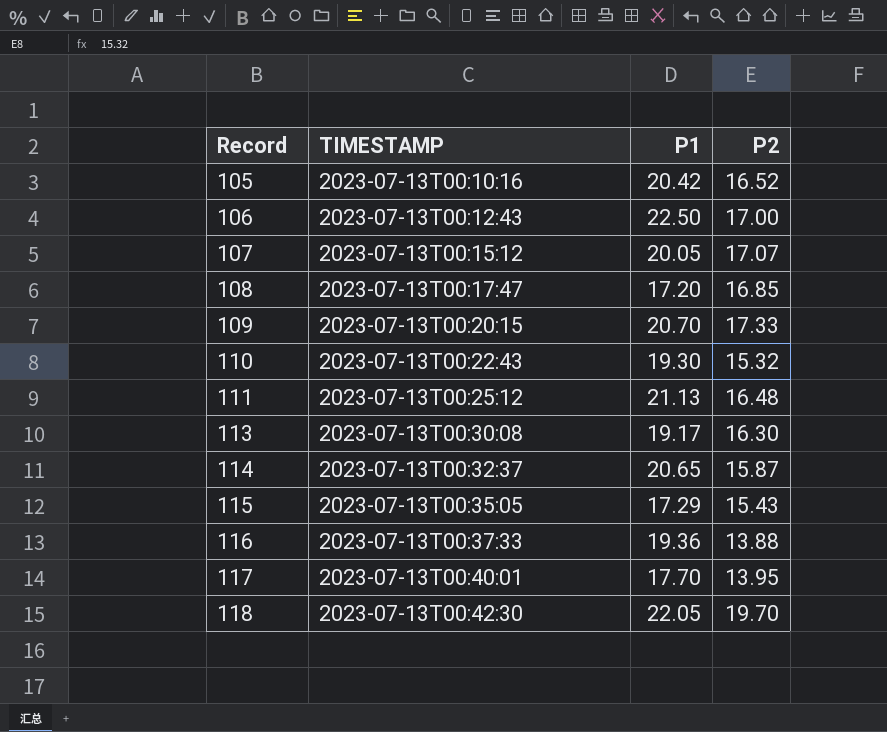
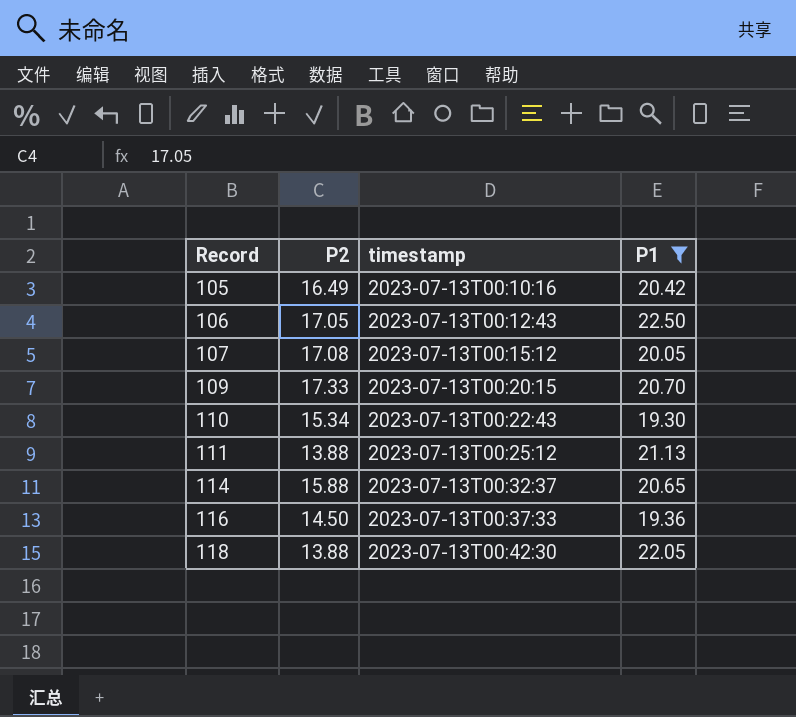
filter: none -> P1 >= 19.30
column P2 | position: 4 -> 2
column name: TIMESTAMP -> timestamp
105 | P2: 16.52 -> 16.49
106 | P2: 17.00 -> 17.05
107 | P2: 17.07 -> 17.08
110 | P2: 15.32 -> 15.34
111 | P2: 16.48 -> 13.88
114 | P2: 15.87 -> 15.88
116 | P2: 13.88 -> 14.50
118 | P2: 19.70 -> 13.88

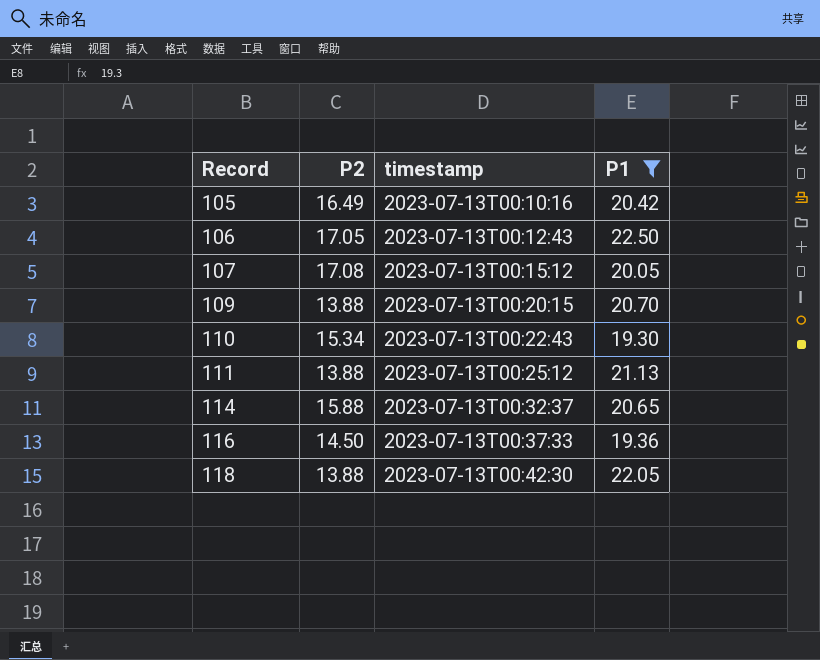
109 | P2: 17.33 -> 13.88

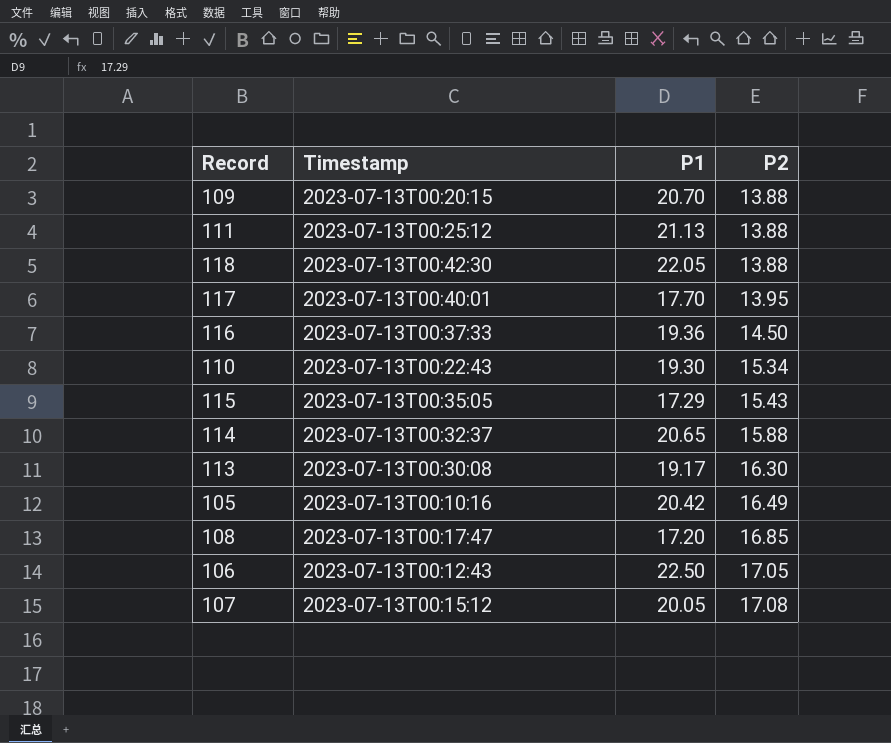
filter: P1 >= 19.30 -> none
row order: Record ascending -> P2 ascending
column name: timestamp -> Timestamp
column P2 | position: 2 -> 4

